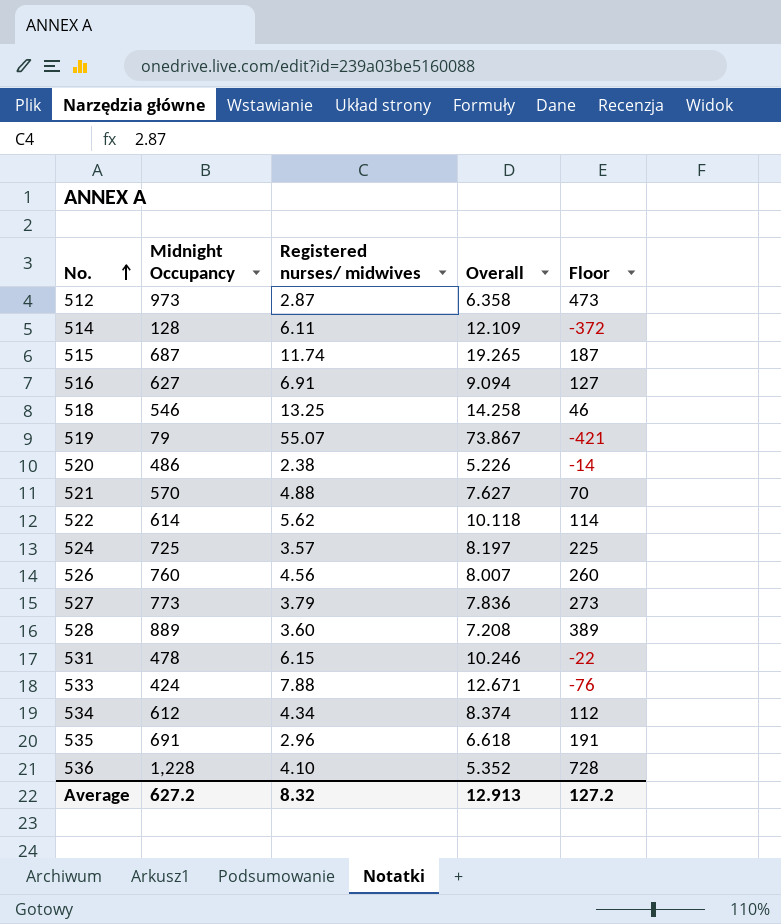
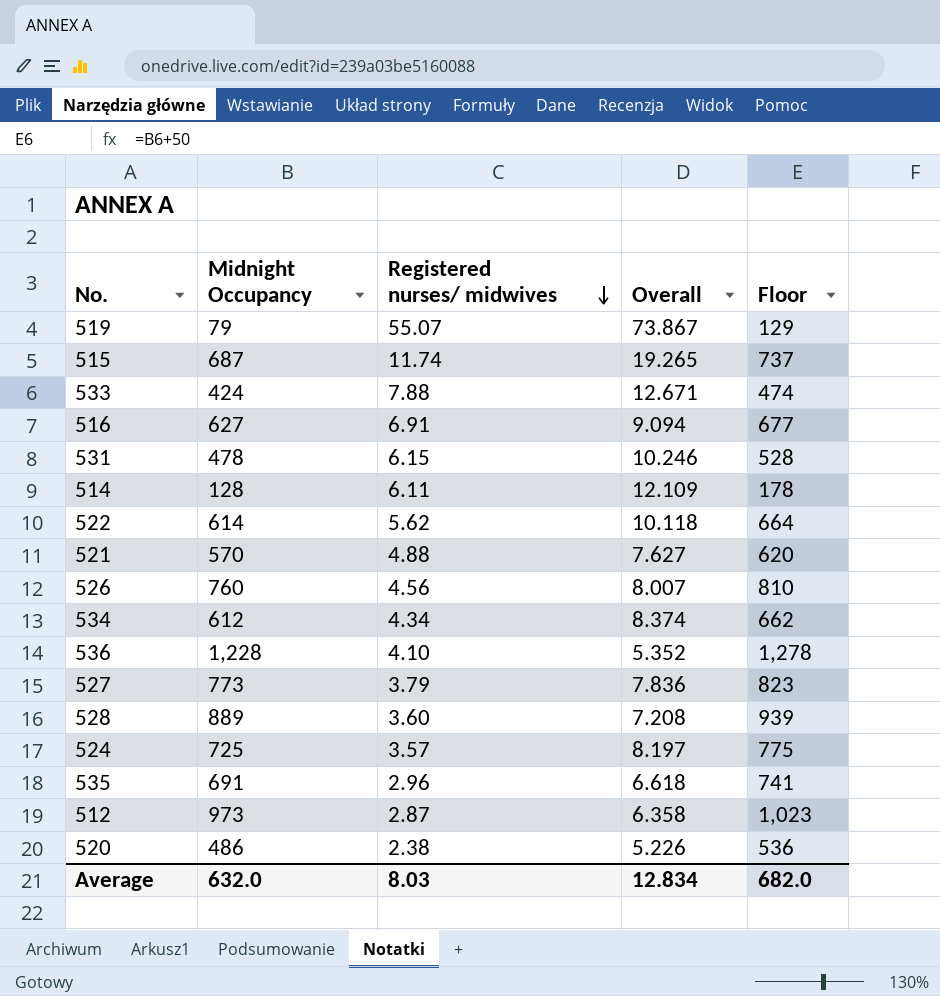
row order: No. ascending -> Registered nurses/ midwives descending
column Floor | formula: [Midnight Occupancy] - 500 -> [Midnight Occupancy] + 50
row 518: 546 | 13.25 | 14.258 | 46 -> none
Average | Midnight Occupancy: 627.2 -> 632.0
Average | Registered nurses/ midwives: 8.32 -> 8.03
Average | Overall: 12.913 -> 12.834
Average | Floor: 127.2 -> 682.0

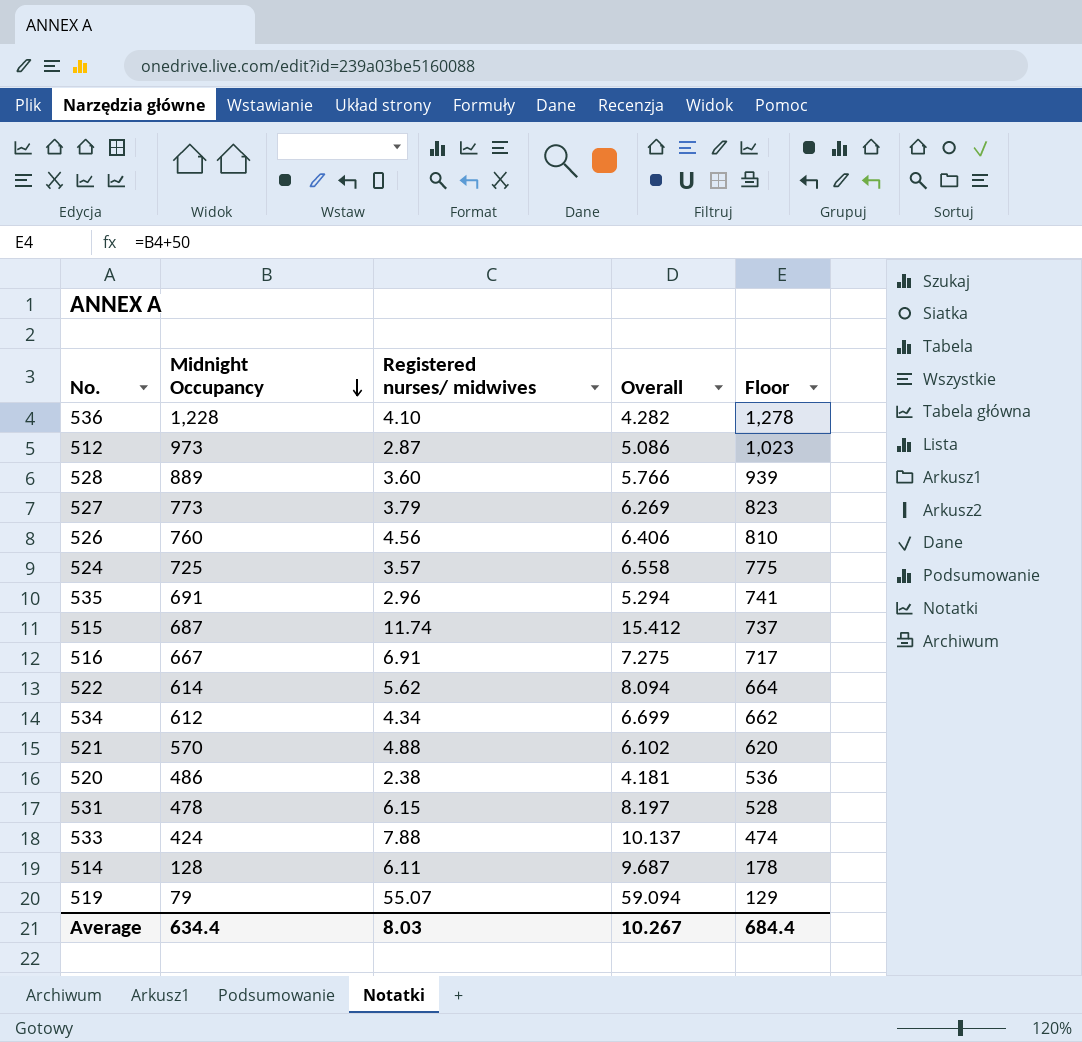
row order: Registered nurses/ midwives descending -> Midnight Occupancy descending
536 | Overall: 5.352 -> 4.282
512 | Overall: 6.358 -> 5.086
528 | Overall: 7.208 -> 5.766
527 | Overall: 7.836 -> 6.269
526 | Overall: 8.007 -> 6.406
524 | Overall: 8.197 -> 6.558
535 | Overall: 6.618 -> 5.294
515 | Overall: 19.265 -> 15.412
516 | Midnight Occupancy: 627 -> 667
516 | Overall: 9.094 -> 7.275
516 | Floor: 677 -> 717
522 | Overall: 10.118 -> 8.094
534 | Overall: 8.374 -> 6.699
521 | Overall: 7.627 -> 6.102
520 | Overall: 5.226 -> 4.181
531 | Overall: 10.246 -> 8.197
533 | Overall: 12.671 -> 10.137
514 | Overall: 12.109 -> 9.687
519 | Overall: 73.867 -> 59.094
Average | Midnight Occupancy: 632.0 -> 634.4
Average | Overall: 12.834 -> 10.267
Average | Floor: 682.0 -> 684.4

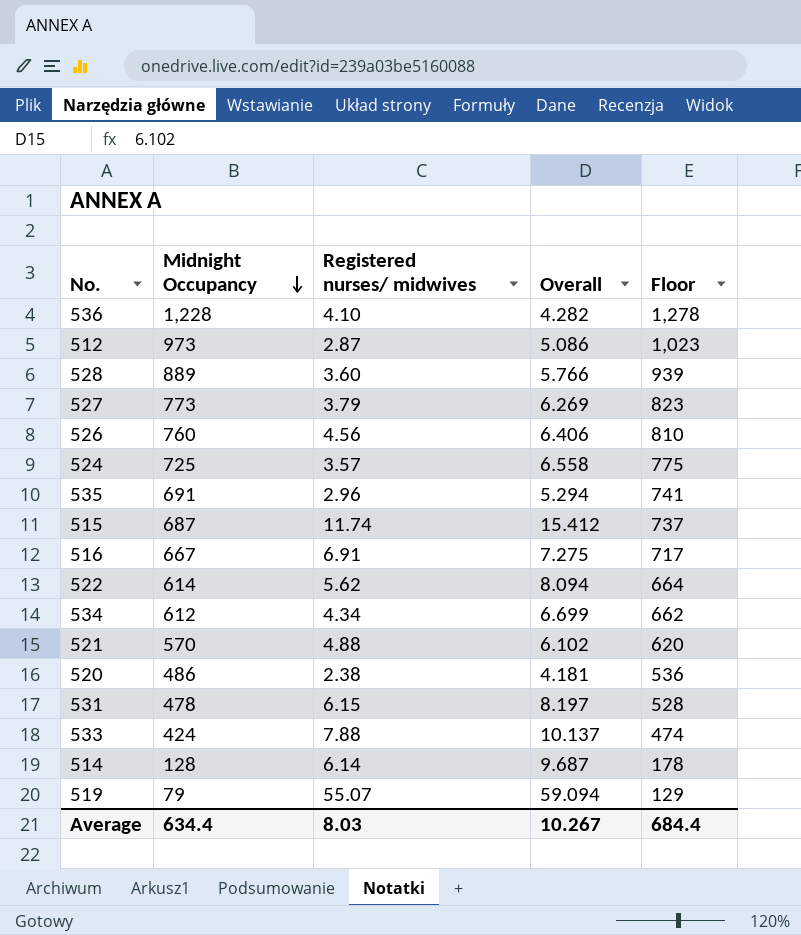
514 | Registered nurses/ midwives: 6.11 -> 6.14

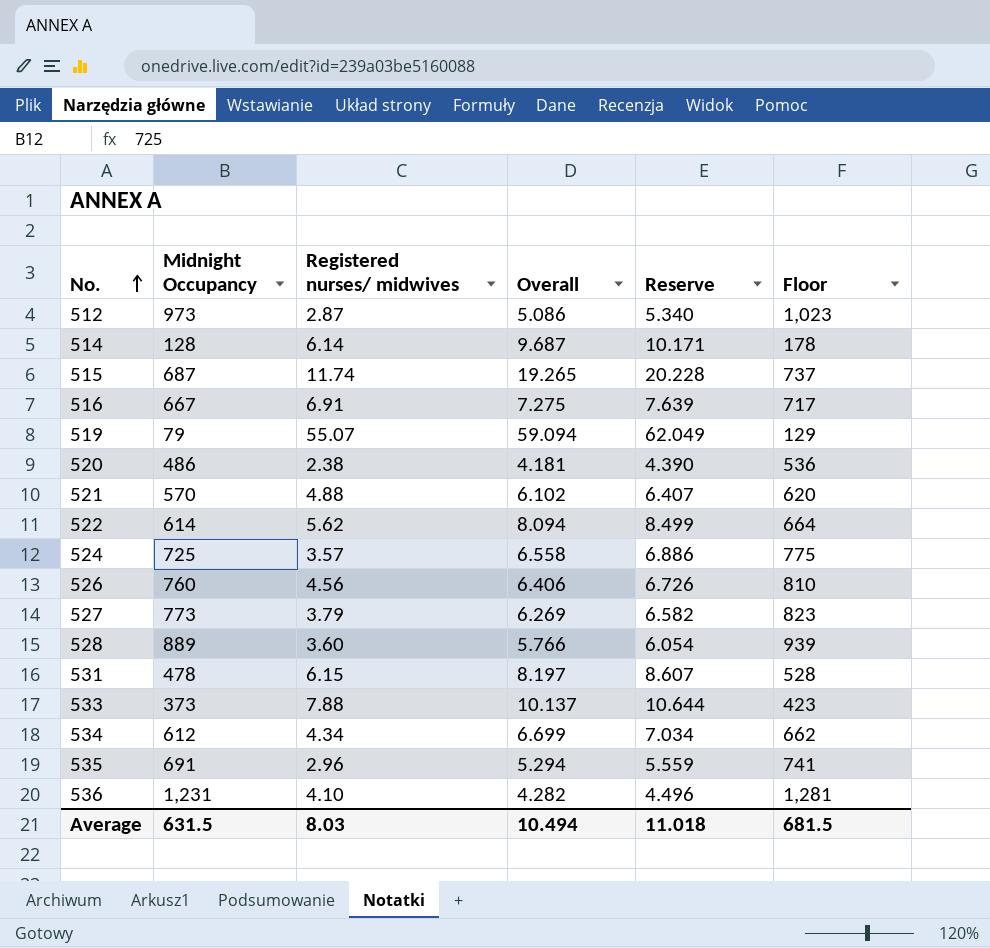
row order: Midnight Occupancy descending -> No. ascending
column Reserve | formula: none -> [Overall] * 1.05
515 | Overall: 15.412 -> 19.265
533 | Midnight Occupancy: 424 -> 373
533 | Floor: 474 -> 423
536 | Midnight Occupancy: 1,228 -> 1,231
536 | Floor: 1,278 -> 1,281
Average | Midnight Occupancy: 634.4 -> 631.5
Average | Overall: 10.267 -> 10.494
Average | Floor: 684.4 -> 681.5

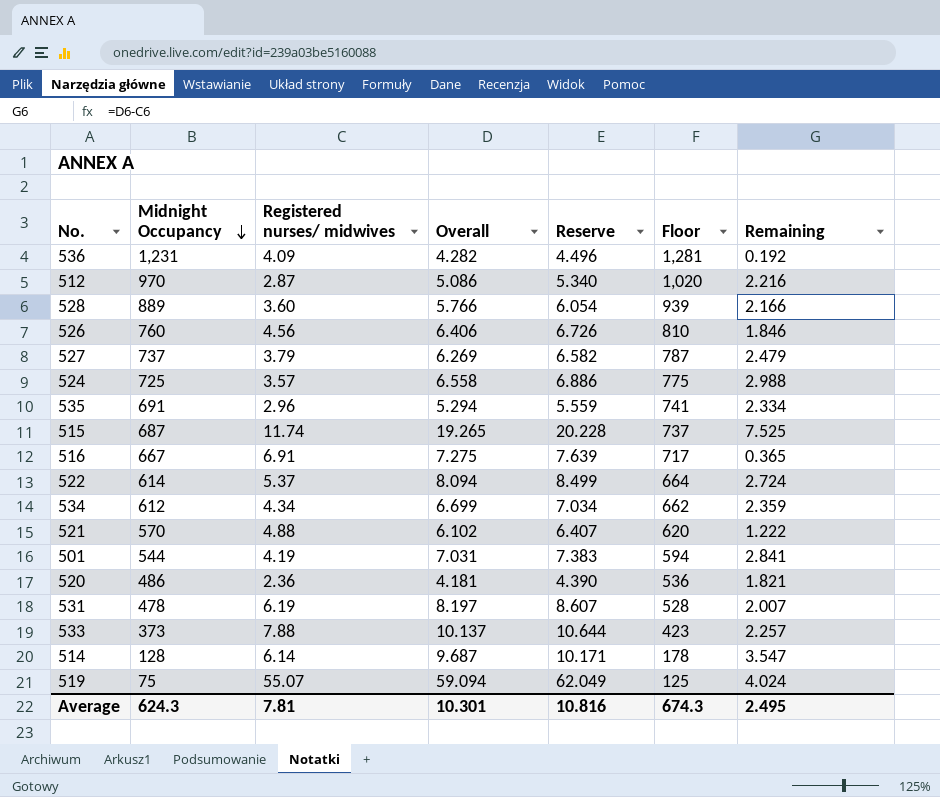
row order: No. ascending -> Midnight Occupancy descending
column Remaining | formula: none -> [Overall] - [Registered nurses/ midwives]
536 | Registered nurses/ midwives: 4.10 -> 4.09
512 | Midnight Occupancy: 973 -> 970
512 | Floor: 1,023 -> 1,020
527 | Midnight Occupancy: 773 -> 737
527 | Floor: 823 -> 787
522 | Registered nurses/ midwives: 5.62 -> 5.37
row 501: none -> 544 | 4.19 | 7.031 | 7.383 | 594 | 2.841
520 | Registered nurses/ midwives: 2.38 -> 2.36
531 | Registered nurses/ midwives: 6.15 -> 6.19
519 | Midnight Occupancy: 79 -> 75
519 | Floor: 129 -> 125
Average | Midnight Occupancy: 631.5 -> 624.3
Average | Registered nurses/ midwives: 8.03 -> 7.81
Average | Overall: 10.494 -> 10.301
Average | Reserve: 11.018 -> 10.816
Average | Floor: 681.5 -> 674.3

